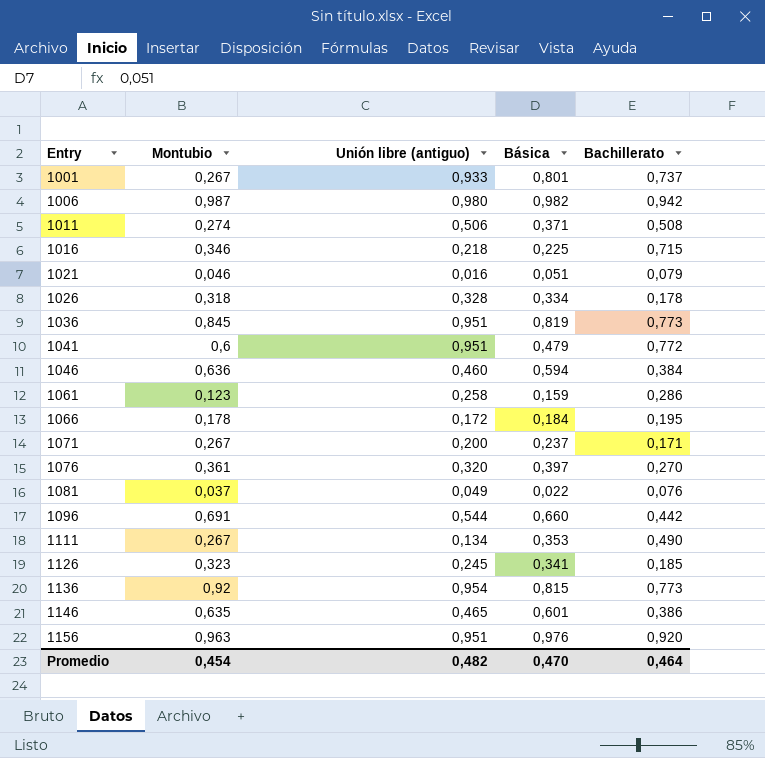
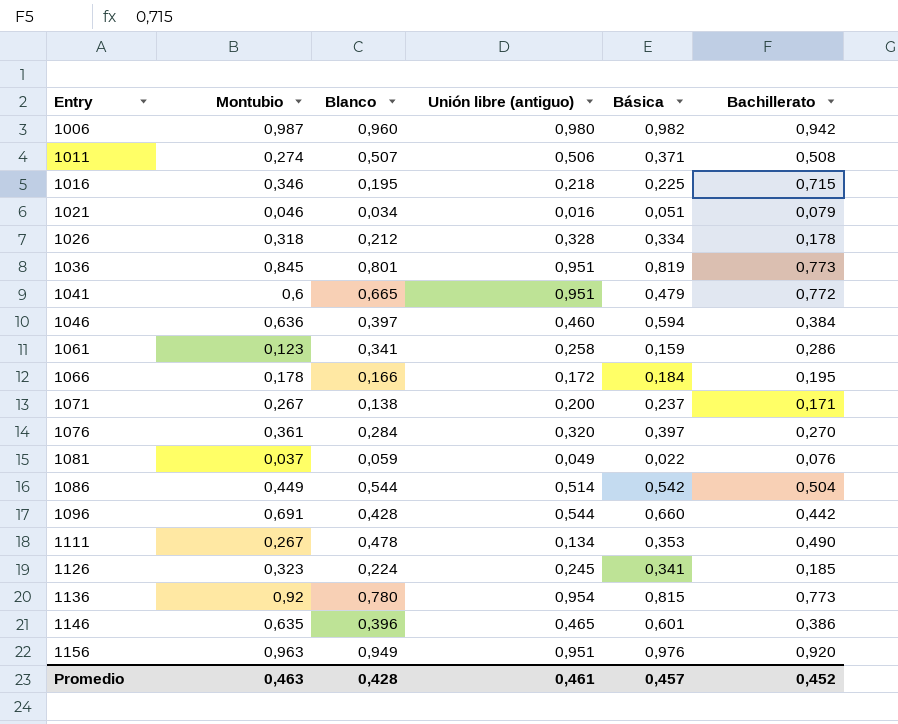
column Blanco | position: none -> 3
row 1001: 0,267 | 0,933 | 0,801 | 0,737 -> none
row 1086: none -> 0,449 | 0,544 | 0,514 | 0,542 | 0,504
Promedio | Montubio: 0,454 -> 0,463
Promedio | Unión libre (antiguo): 0,482 -> 0,461
Promedio | Básica: 0,470 -> 0,457
Promedio | Bachillerato: 0,464 -> 0,452

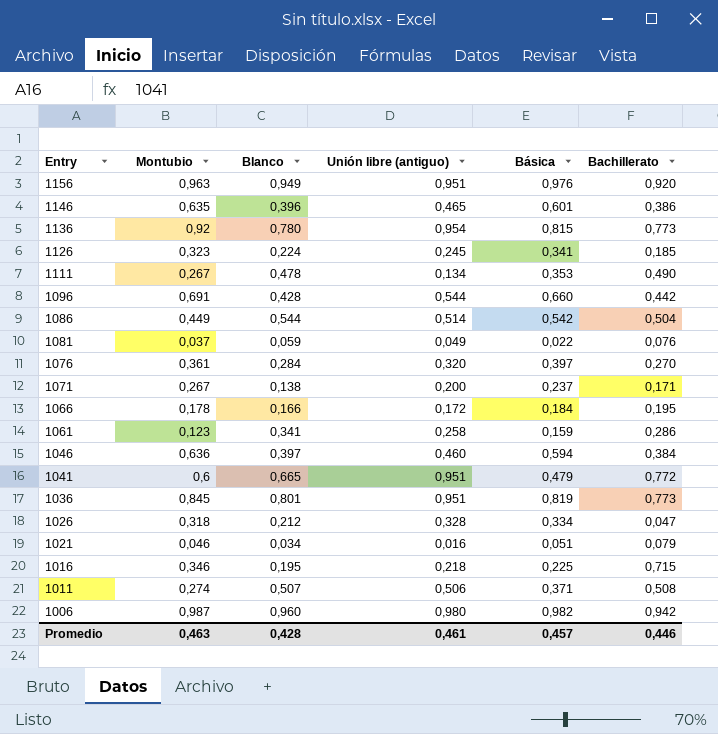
row order: Entry ascending -> Entry descending
1026 | Bachillerato: 0,178 -> 0,047
Promedio | Bachillerato: 0,452 -> 0,446

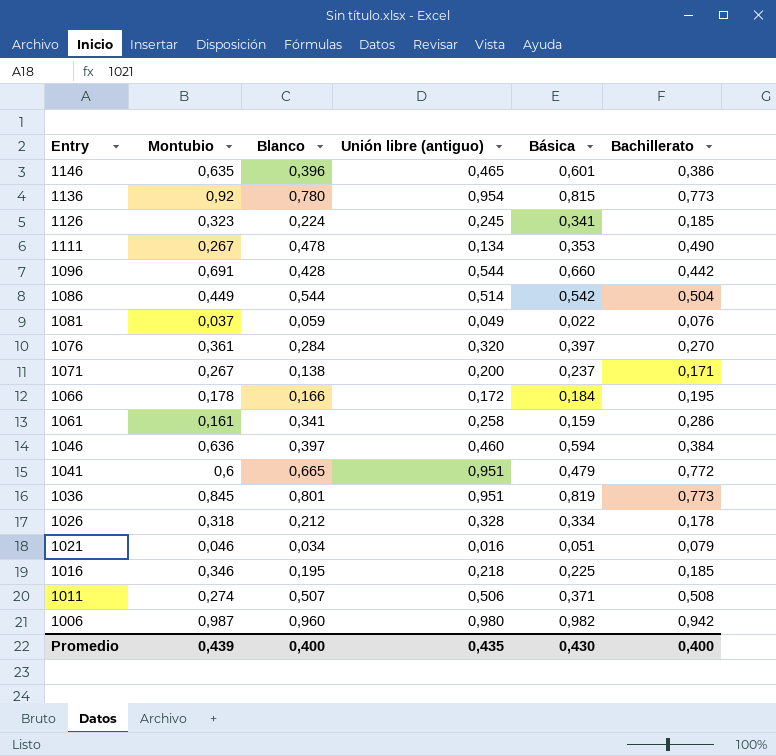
row 1156: 0,963 | 0,949 | 0,951 | 0,976 | 0,920 -> none
1061 | Montubio: 0,123 -> 0,161
1026 | Bachillerato: 0,047 -> 0,178
1016 | Bachillerato: 0,715 -> 0,185
Promedio | Montubio: 0,463 -> 0,439
Promedio | Blanco: 0,428 -> 0,400
Promedio | Unión libre (antiguo): 0,461 -> 0,435
Promedio | Básica: 0,457 -> 0,430
Promedio | Bachillerato: 0,446 -> 0,400

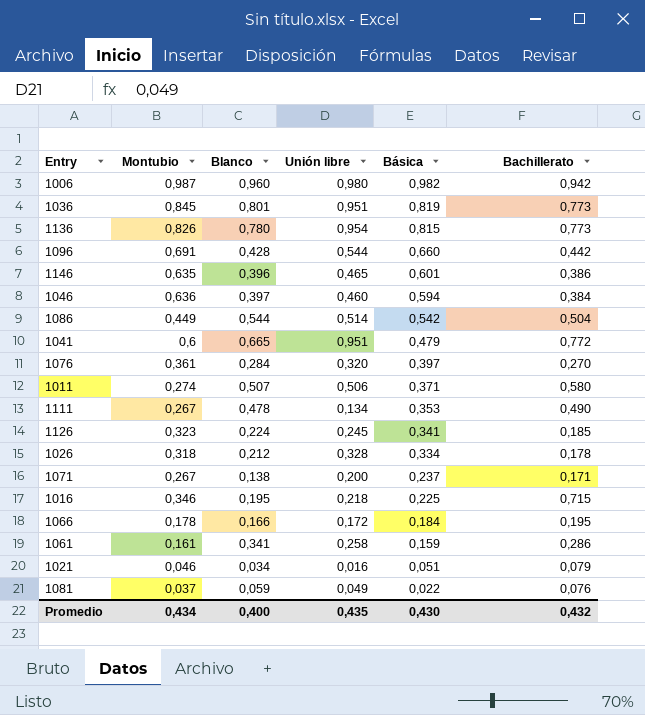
row order: Entry descending -> Básica descending
column name: Unión libre (antiguo) -> Unión libre
1136 | Montubio: 0,92 -> 0,826
1011 | Bachillerato: 0,508 -> 0,580
1016 | Bachillerato: 0,185 -> 0,715
Promedio | Montubio: 0,439 -> 0,434
Promedio | Bachillerato: 0,400 -> 0,432

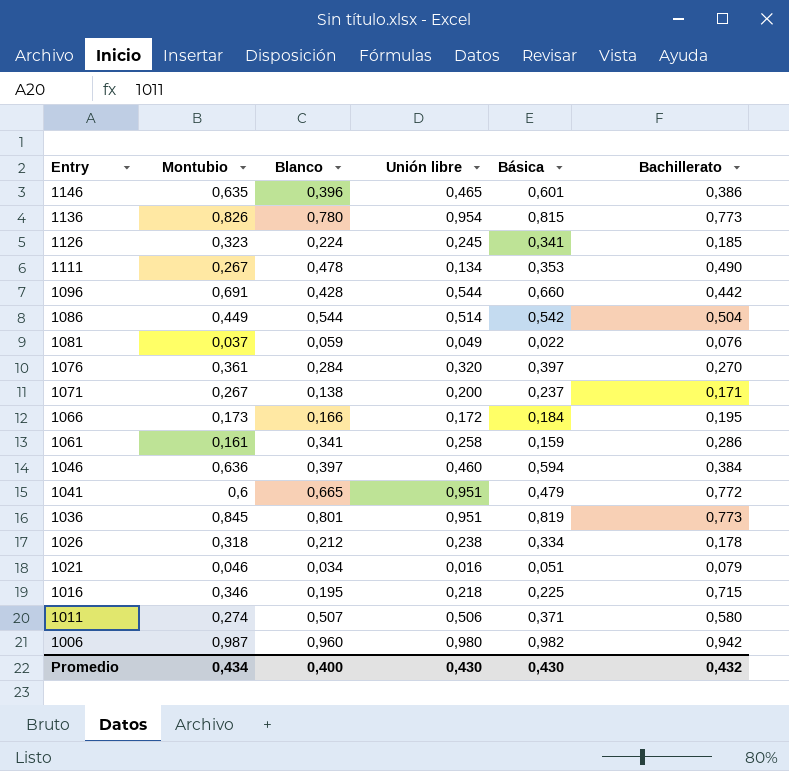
row order: Básica descending -> Entry descending
1066 | Montubio: 0,178 -> 0,173
1026 | Unión libre: 0,328 -> 0,238
Promedio | Unión libre: 0,435 -> 0,430

